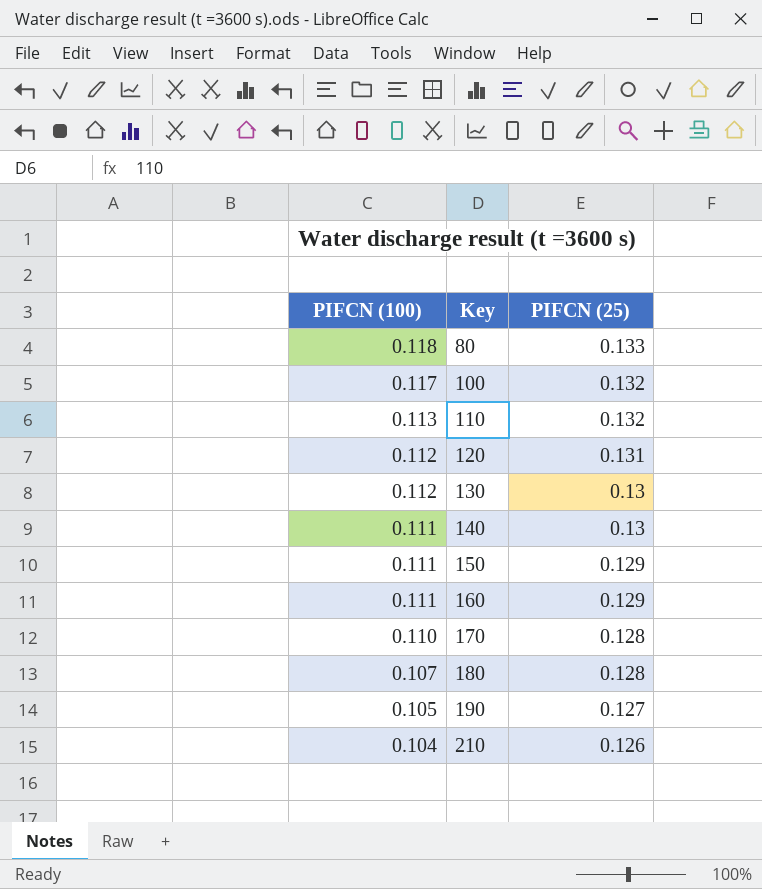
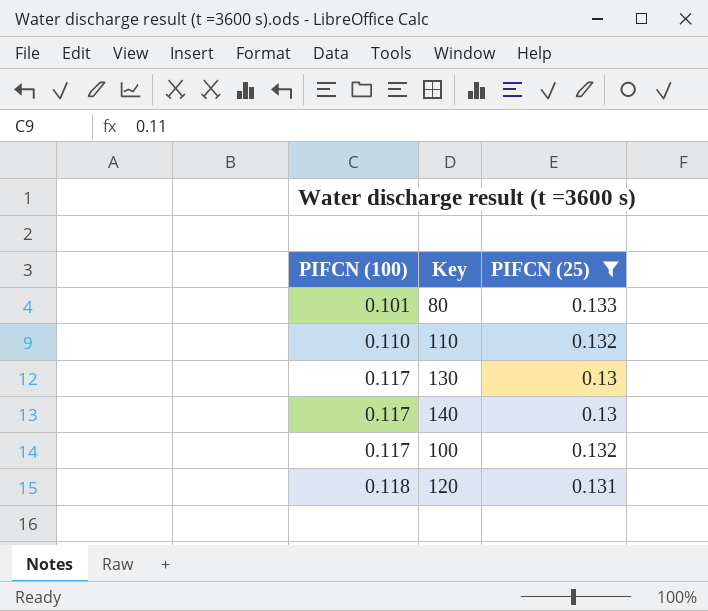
filter: none -> PIFCN (25) >= 0.13
row order: PIFCN (100) descending -> PIFCN (100) ascending
80 | PIFCN (100): 0.118 -> 0.101
110 | PIFCN (100): 0.113 -> 0.110
130 | PIFCN (100): 0.112 -> 0.117
140 | PIFCN (100): 0.111 -> 0.117
120 | PIFCN (100): 0.112 -> 0.118

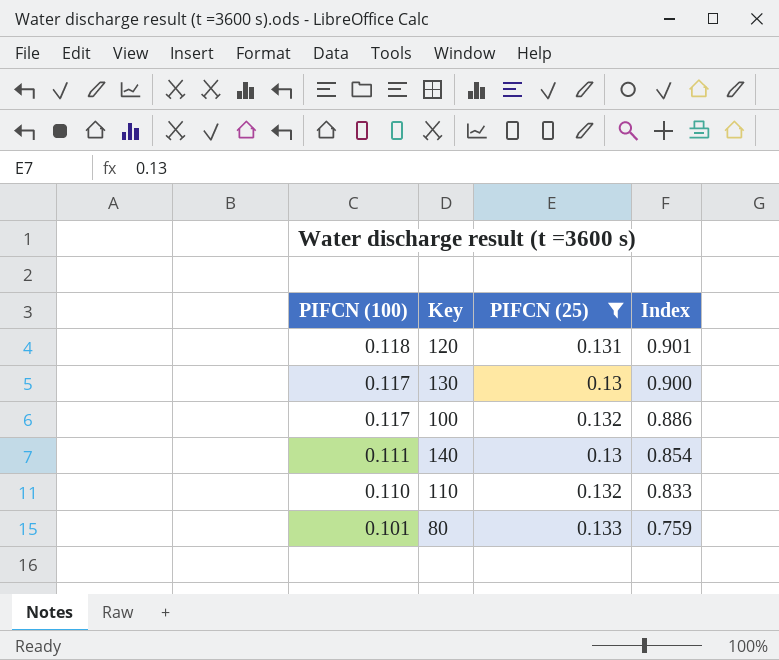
row order: PIFCN (100) ascending -> PIFCN (100) descending
column Index | formula: none -> [PIFCN (100)] / [PIFCN (25)]
140 | PIFCN (100): 0.117 -> 0.111

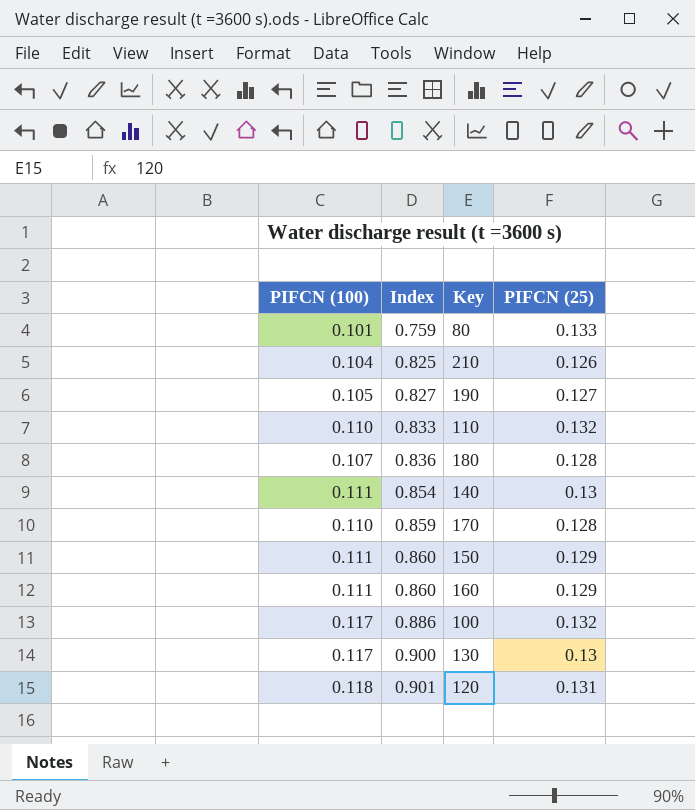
filter: PIFCN (25) >= 0.13 -> none
row order: PIFCN (100) descending -> Index ascending
column Index | position: 4 -> 2

